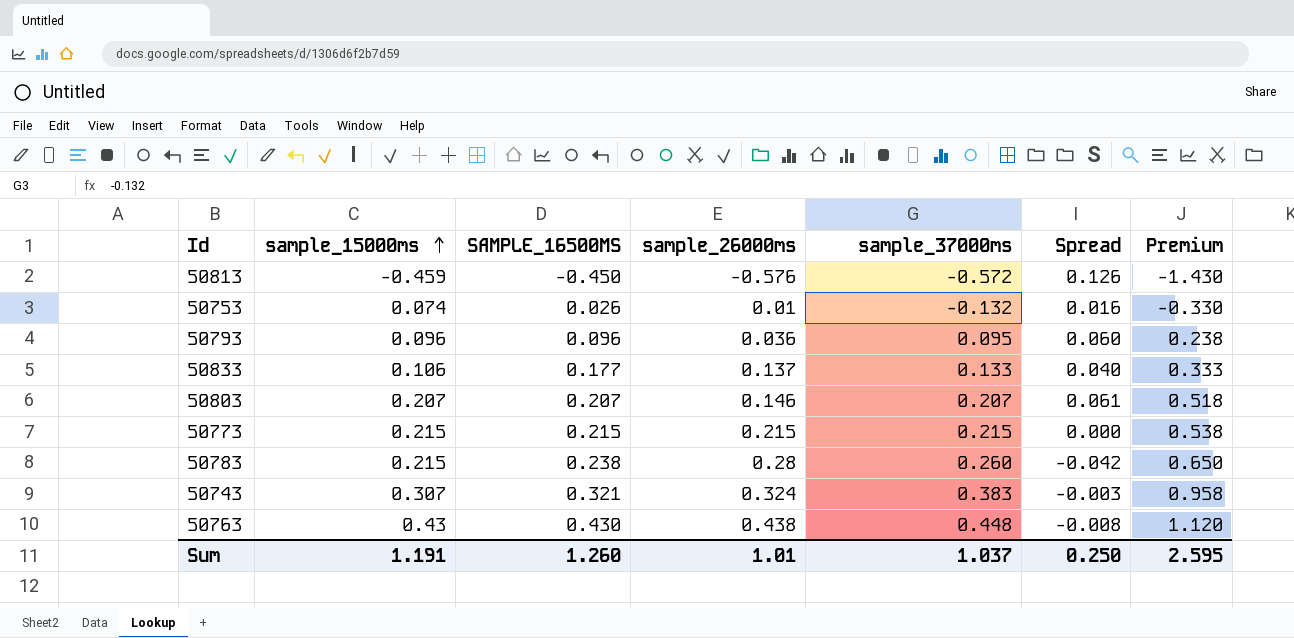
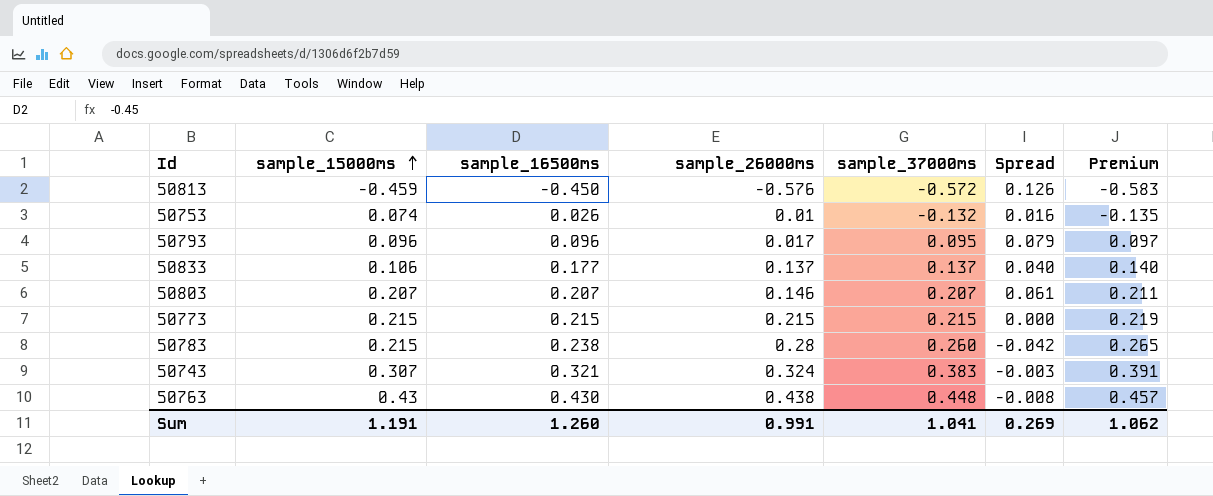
column name: SAMPLE_16500MS -> sample_16500ms
column Premium | formula: [sample_37000ms] * 2.5 -> [sample_37000ms] * 1.02
50793 | sample_26000ms: 0.036 -> 0.017
50793 | Spread: 0.060 -> 0.079
50833 | sample_37000ms: 0.133 -> 0.137
Sum | sample_26000ms: 1.01 -> 0.991
Sum | sample_37000ms: 1.037 -> 1.041
Sum | Spread: 0.250 -> 0.269
Sum | Premium: 2.595 -> 1.062

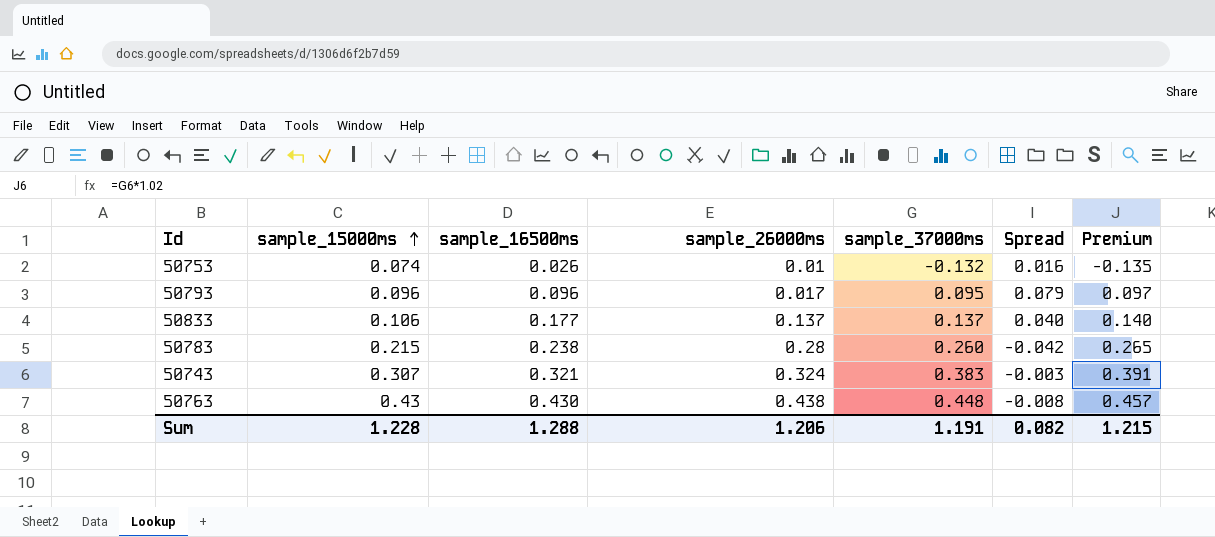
row 50813: -0.459 | -0.450 | -0.576 | -0.572 | 0.126 | -0.583 -> none
row 50803: 0.207 | 0.207 | 0.146 | 0.207 | 0.061 | 0.211 -> none
row 50773: 0.215 | 0.215 | 0.215 | 0.215 | 0.000 | 0.219 -> none
Sum | sample_15000ms: 1.191 -> 1.228
Sum | sample_16500ms: 1.260 -> 1.288
Sum | sample_26000ms: 0.991 -> 1.206
Sum | sample_37000ms: 1.041 -> 1.191
Sum | Spread: 0.269 -> 0.082
Sum | Premium: 1.062 -> 1.215

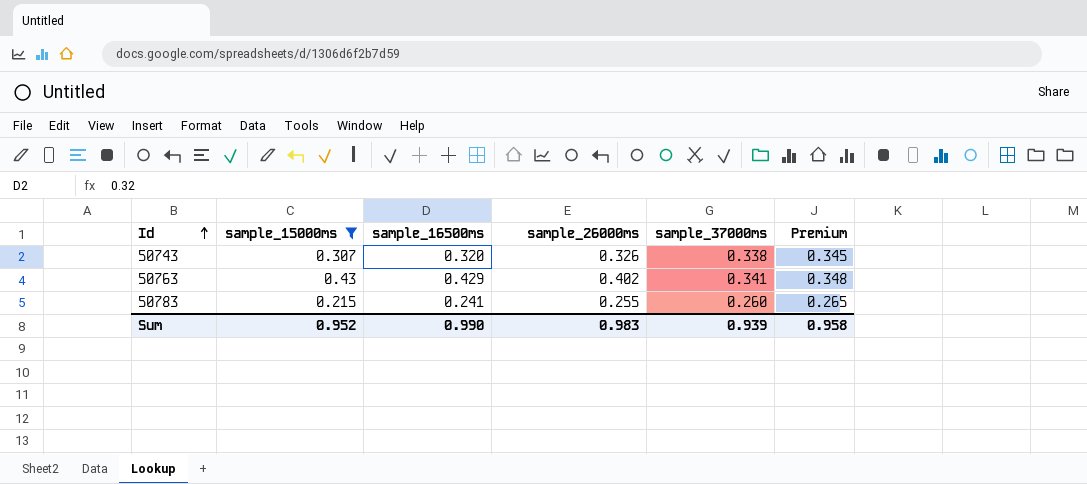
filter: none -> sample_15000ms >= 0.215
row order: sample_15000ms ascending -> Id ascending
column Spread | formula: [sample_16500ms] - [sample_26000ms] -> none
50743 | sample_16500ms: 0.321 -> 0.320
50743 | sample_26000ms: 0.324 -> 0.326
50743 | sample_37000ms: 0.383 -> 0.338
50743 | Premium: 0.391 -> 0.345
50763 | sample_16500ms: 0.430 -> 0.429
50763 | sample_26000ms: 0.438 -> 0.402
50763 | sample_37000ms: 0.448 -> 0.341
50763 | Premium: 0.457 -> 0.348
50783 | sample_16500ms: 0.238 -> 0.241
50783 | sample_26000ms: 0.28 -> 0.255
Sum | sample_15000ms: 1.228 -> 0.952
Sum | sample_16500ms: 1.288 -> 0.990
Sum | sample_26000ms: 1.206 -> 0.983
Sum | sample_37000ms: 1.191 -> 0.939
Sum | Premium: 1.215 -> 0.958

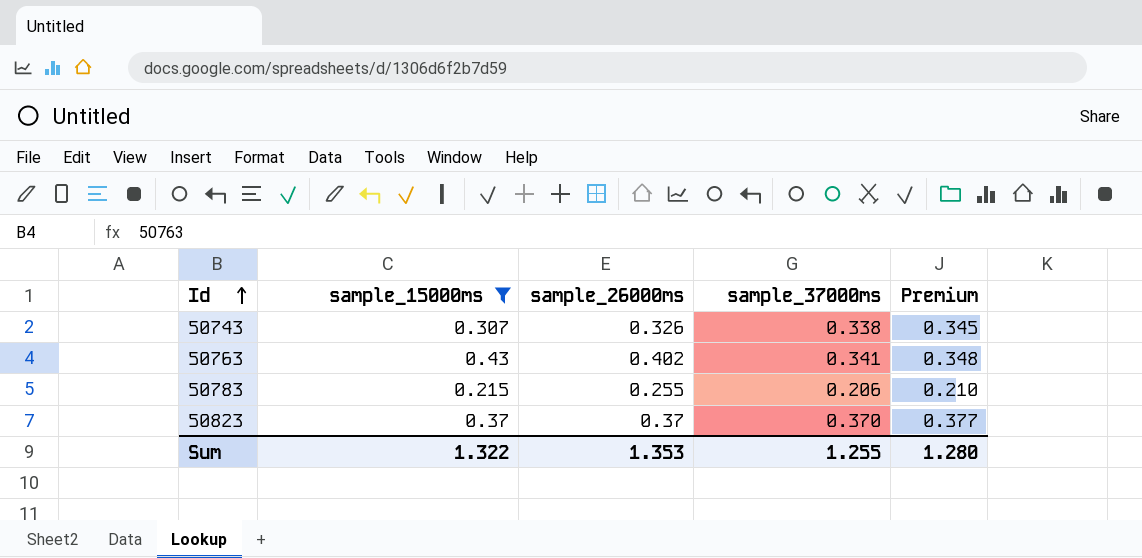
column sample_16500ms | position: 3 -> none
50783 | sample_37000ms: 0.260 -> 0.206
50783 | Premium: 0.265 -> 0.210
row 50823: none -> 0.37 | 0.37 | 0.370 | 0.377
Sum | sample_15000ms: 0.952 -> 1.322
Sum | sample_26000ms: 0.983 -> 1.353
Sum | sample_37000ms: 0.939 -> 1.255
Sum | Premium: 0.958 -> 1.280

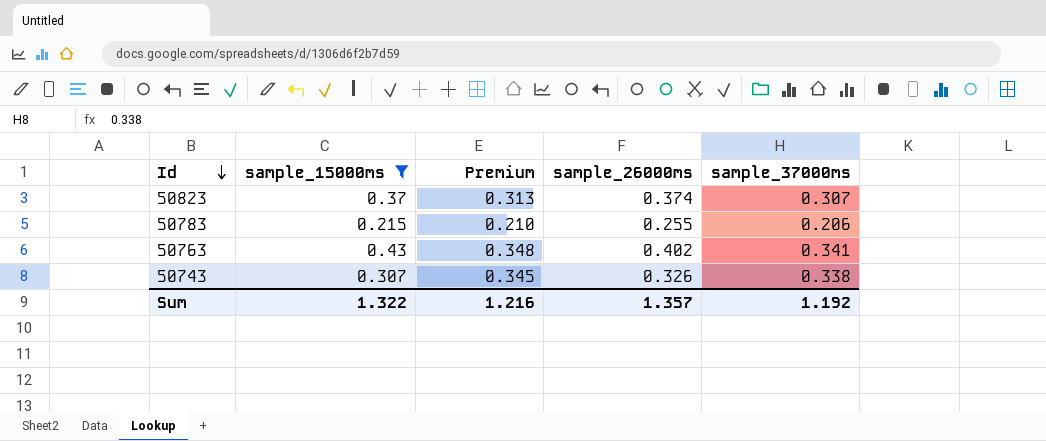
row order: Id ascending -> Id descending
column Premium | position: 5 -> 3
50823 | Premium: 0.377 -> 0.313
50823 | sample_26000ms: 0.37 -> 0.374
50823 | sample_37000ms: 0.370 -> 0.307
Sum | Premium: 1.280 -> 1.216
Sum | sample_26000ms: 1.353 -> 1.357
Sum | sample_37000ms: 1.255 -> 1.192

